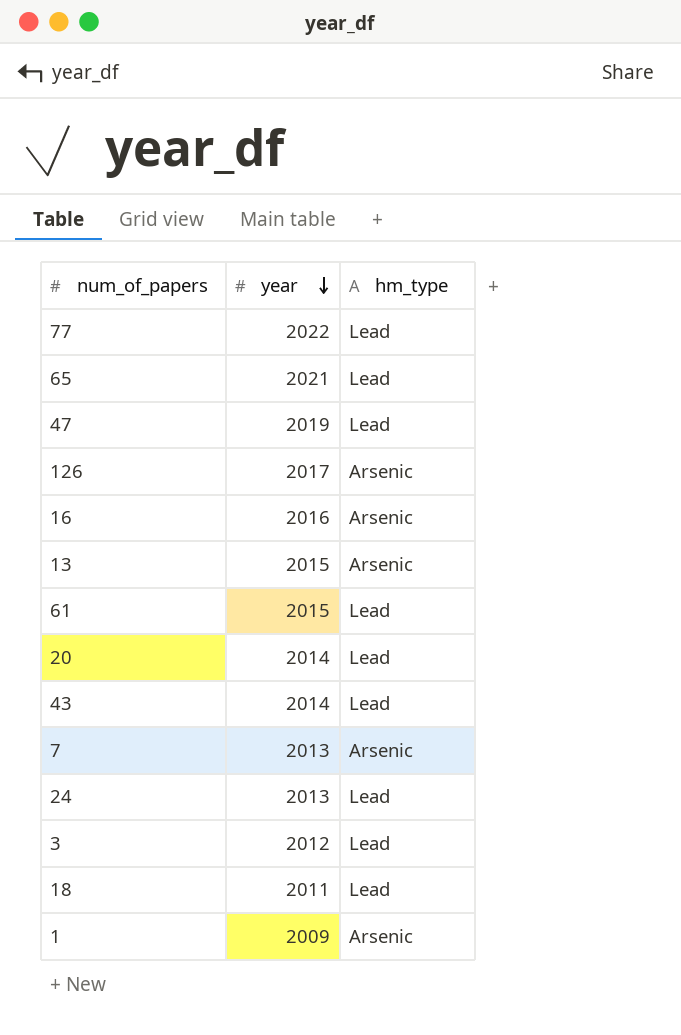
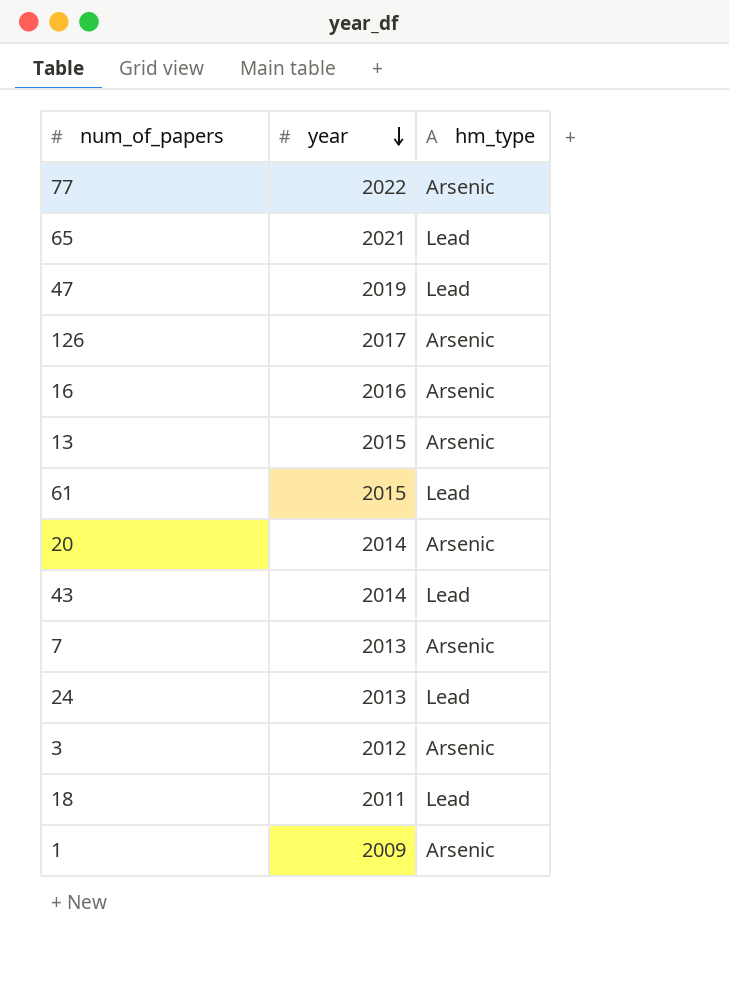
77 | hm_type: Lead -> Arsenic
20 | hm_type: Lead -> Arsenic
3 | hm_type: Lead -> Arsenic

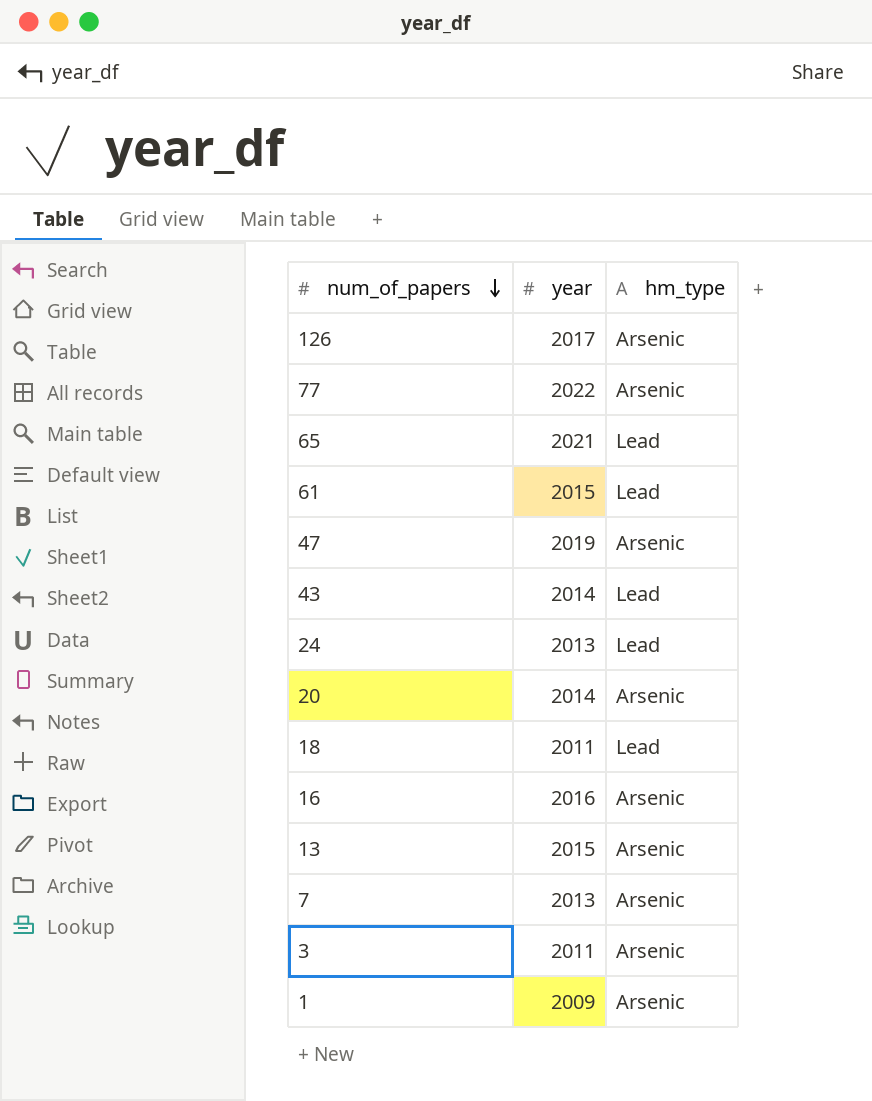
row order: year descending -> num_of_papers descending
47 | hm_type: Lead -> Arsenic
3 | year: 2012 -> 2011

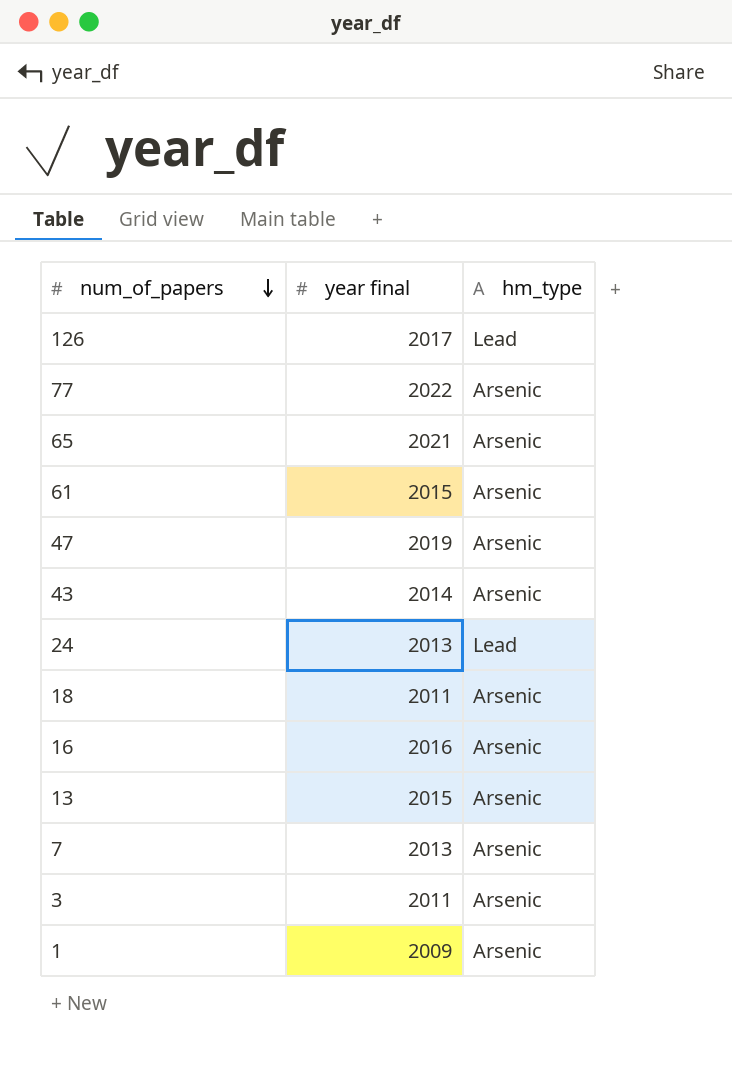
column name: year -> year final
row 20: 2014 | Arsenic -> none
126 | hm_type: Arsenic -> Lead
65 | hm_type: Lead -> Arsenic
61 | hm_type: Lead -> Arsenic
43 | hm_type: Lead -> Arsenic
18 | hm_type: Lead -> Arsenic

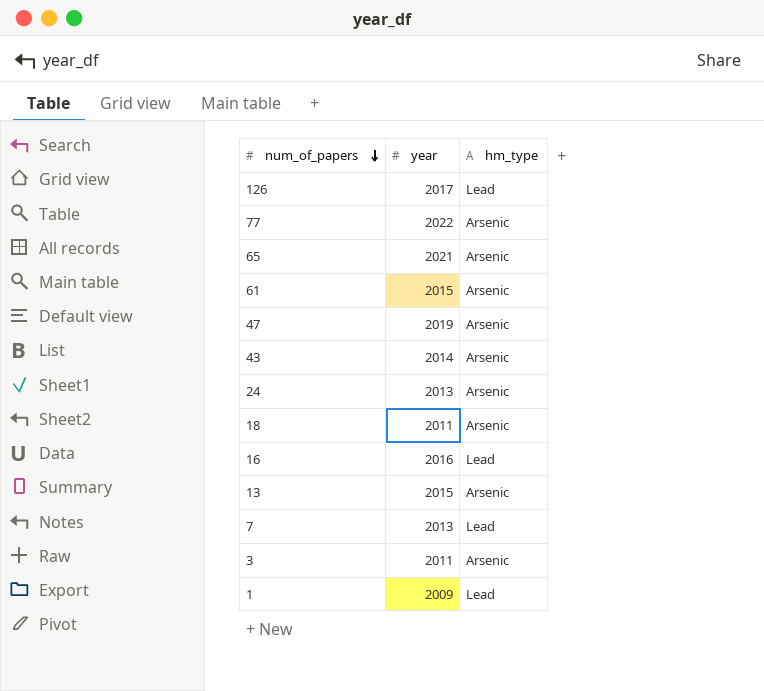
column name: year final -> year
24 | hm_type: Lead -> Arsenic
16 | hm_type: Arsenic -> Lead
7 | hm_type: Arsenic -> Lead
1 | hm_type: Arsenic -> Lead

